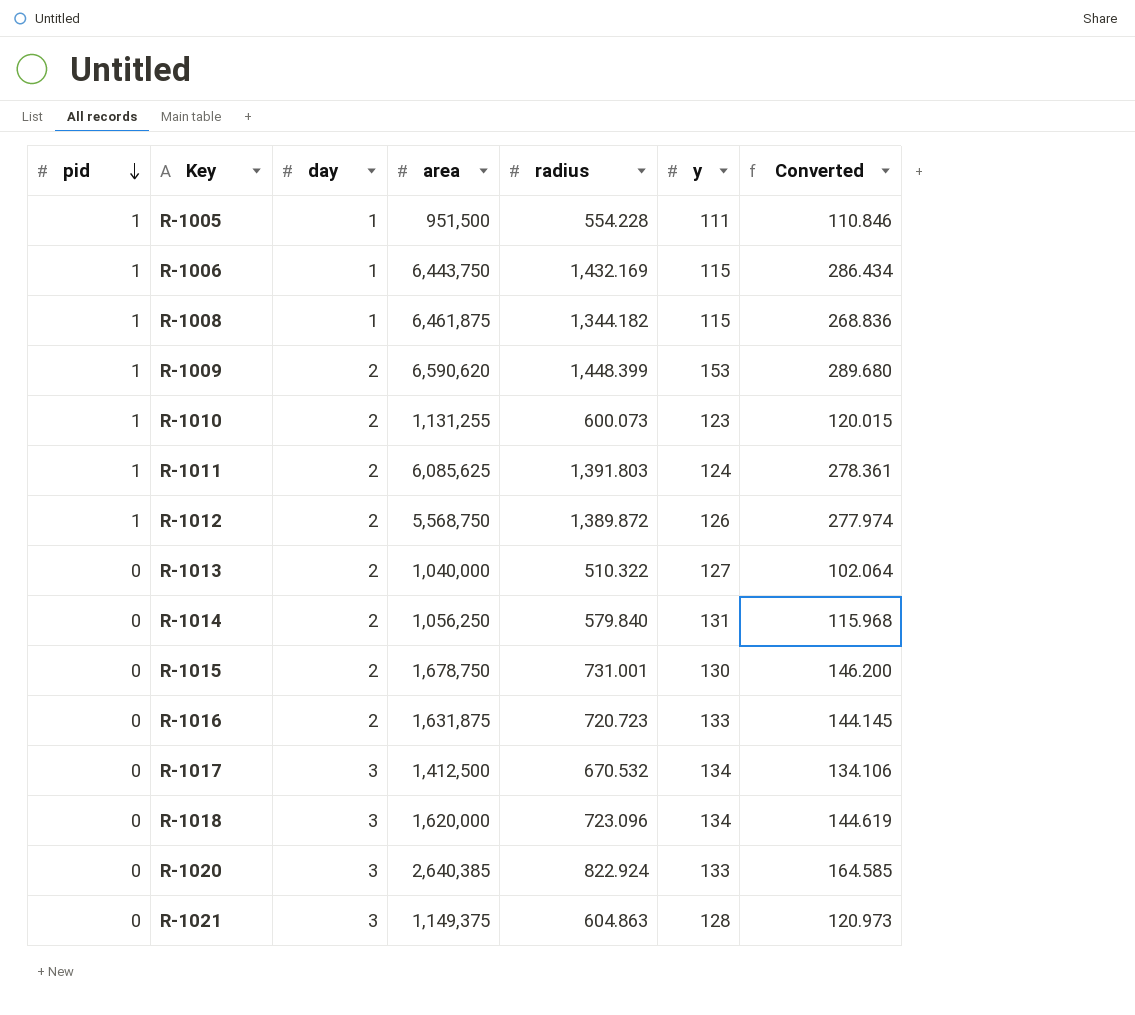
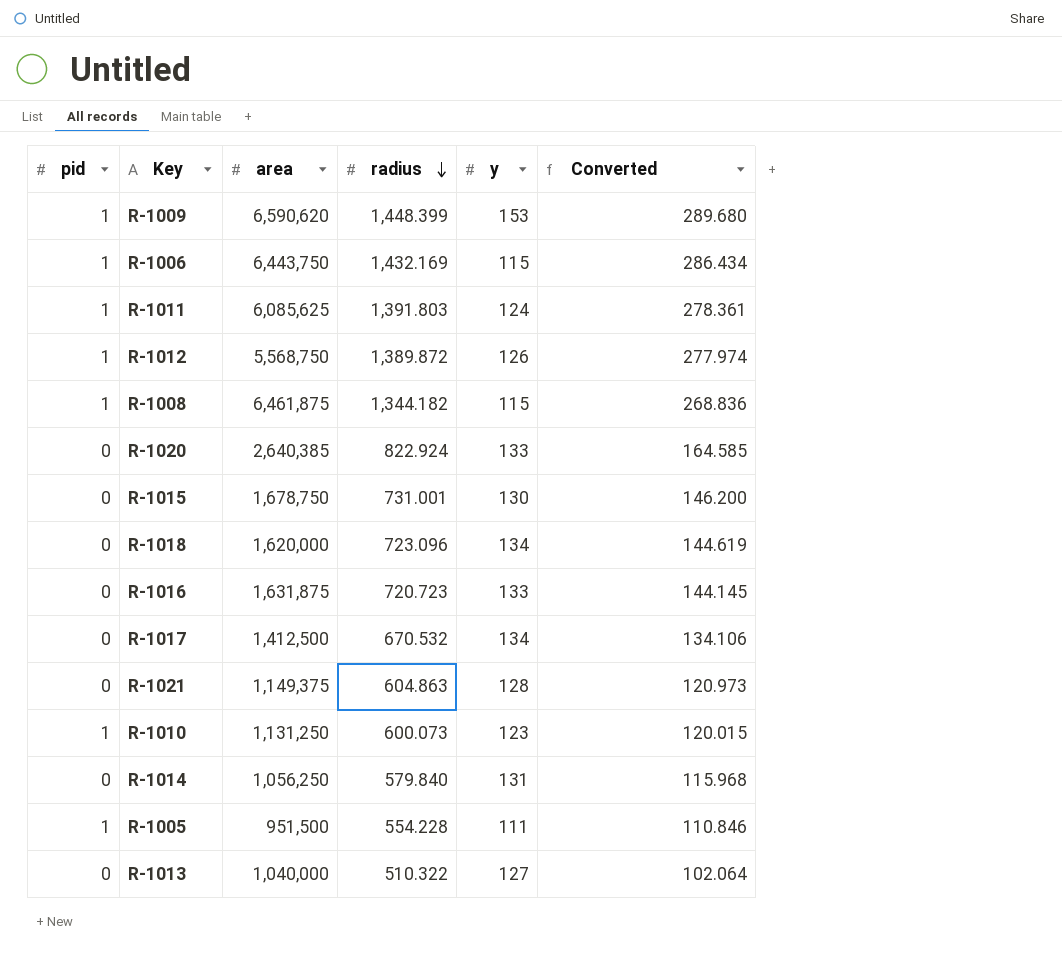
row order: pid descending -> radius descending
column day | position: 3 -> none
R-1010 | area: 1,131,255 -> 1,131,250

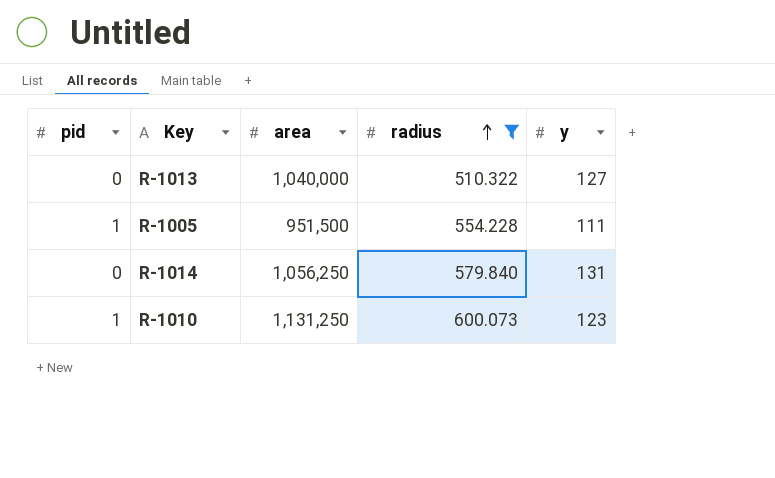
filter: none -> radius <= 600.073
row order: radius descending -> radius ascending
column Converted | formula: [radius] * 0.2 -> none

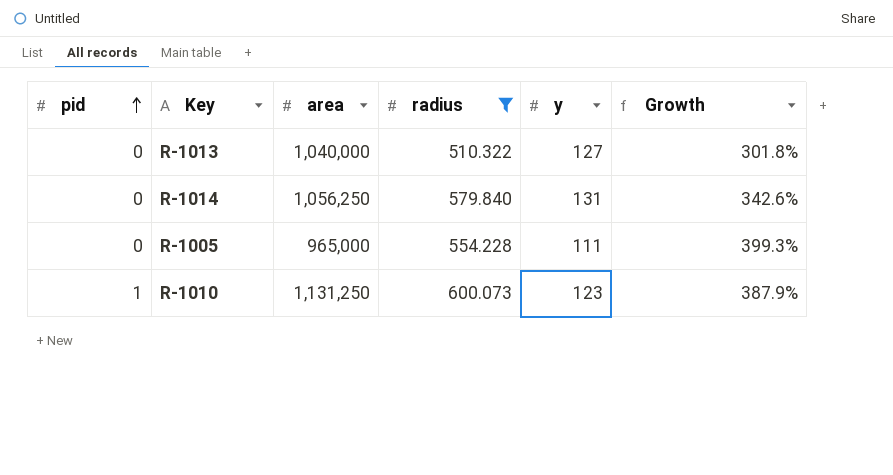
row order: radius ascending -> pid ascending
column Growth | formula: none -> ([radius] - [y]) / [y]
R-1005 | pid: 1 -> 0
R-1005 | area: 951,500 -> 965,000

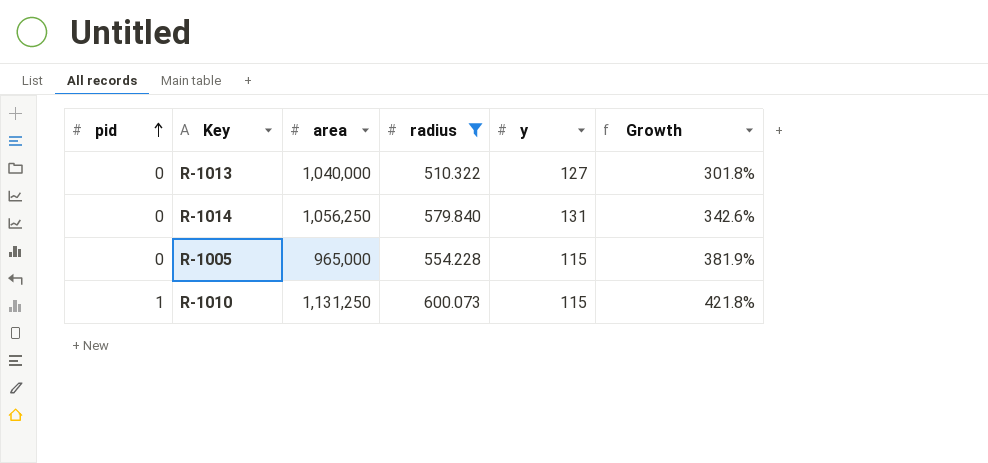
R-1005 | y: 111 -> 115
R-1005 | Growth: 399.3% -> 381.9%
R-1010 | y: 123 -> 115
R-1010 | Growth: 387.9% -> 421.8%

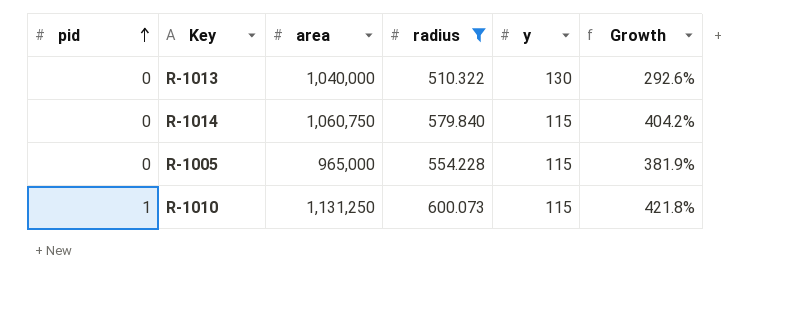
R-1013 | y: 127 -> 130
R-1013 | Growth: 301.8% -> 292.6%
R-1014 | area: 1,056,250 -> 1,060,750
R-1014 | y: 131 -> 115
R-1014 | Growth: 342.6% -> 404.2%

